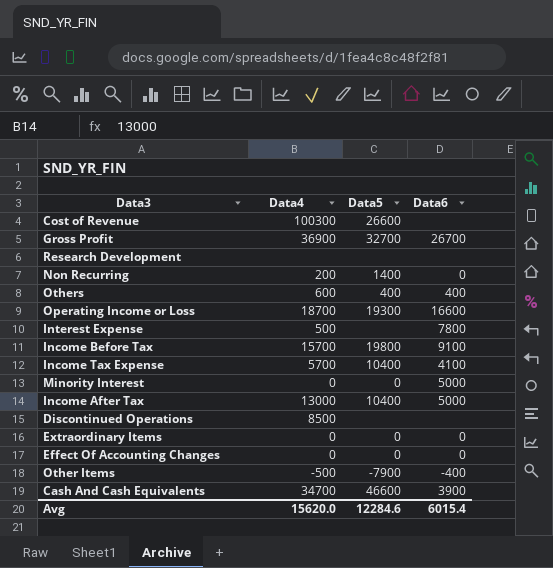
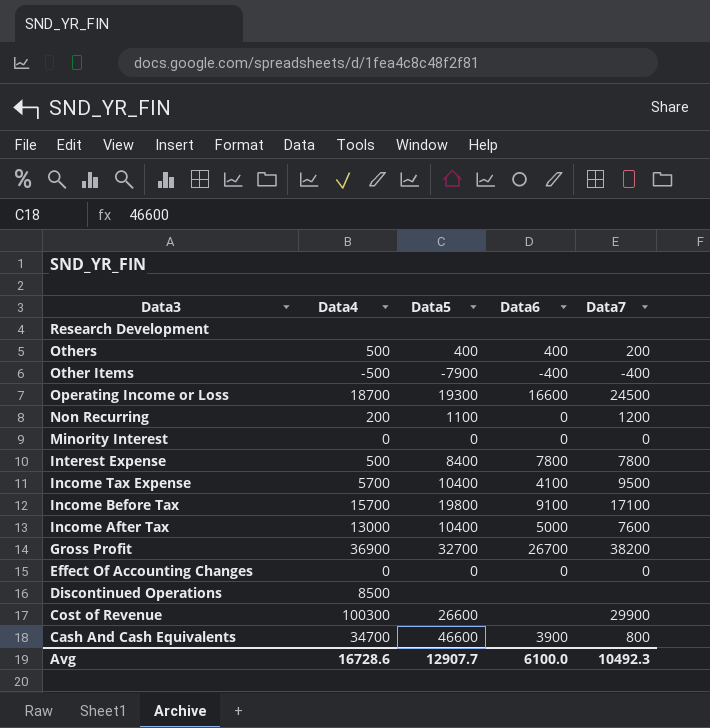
row order: none -> Data3 descending
column Data7 | position: none -> 5
row Extraordinary Items: 0 | 0 | 0 -> none
Others | Data4: 600 -> 500
Non Recurring | Data5: 1400 -> 1100
Minority Interest | Data6: 5000 -> 0
Interest Expense | Data5: none -> 8400
Avg | Data4: 15620.0 -> 16728.6
Avg | Data5: 12284.6 -> 12907.7
Avg | Data6: 6015.4 -> 6100.0

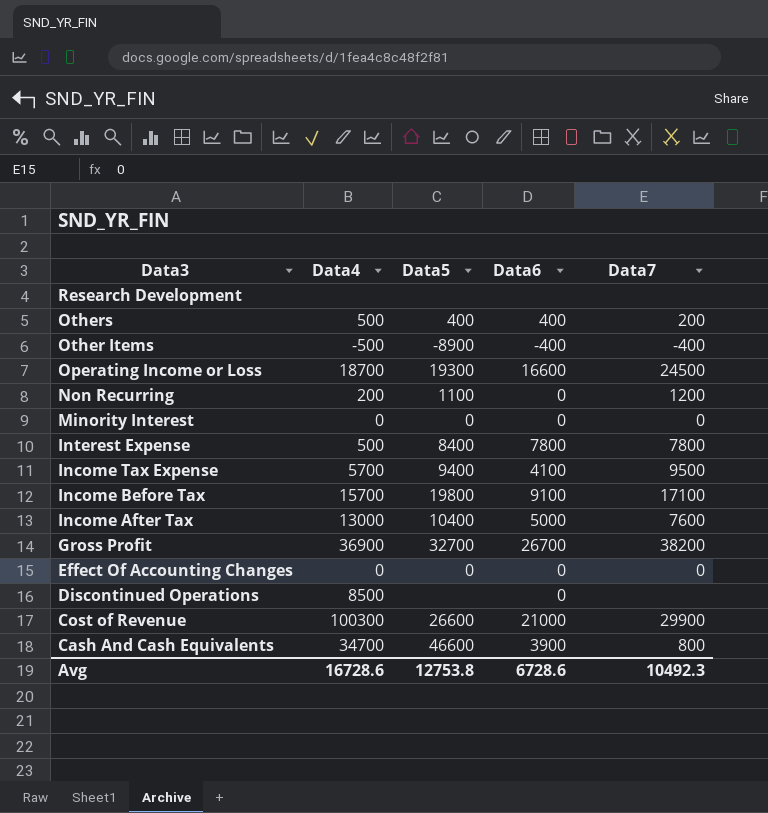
Other Items | Data5: -7900 -> -8900
Income Tax Expense | Data5: 10400 -> 9400
Discontinued Operations | Data6: none -> 0
Cost of Revenue | Data6: none -> 21000
Avg | Data5: 12907.7 -> 12753.8
Avg | Data6: 6100.0 -> 6728.6

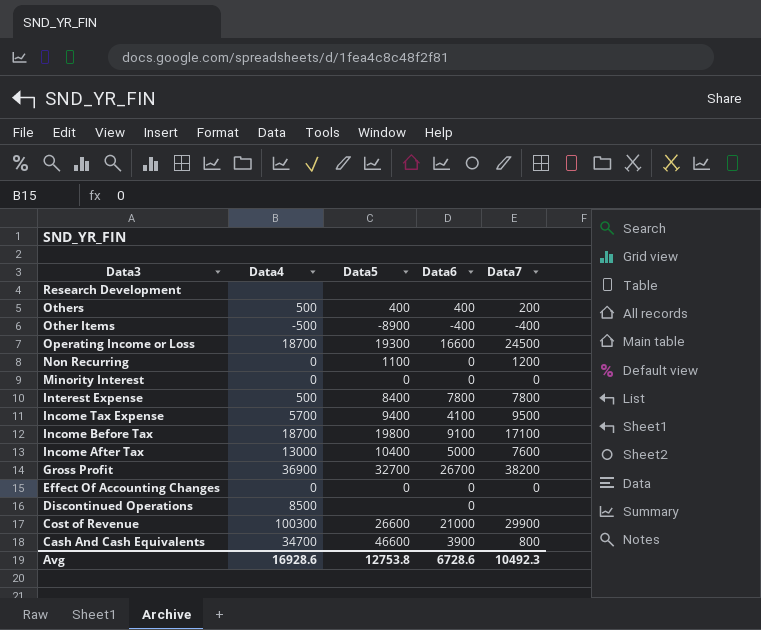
Non Recurring | Data4: 200 -> 0
Income Before Tax | Data4: 15700 -> 18700
Avg | Data4: 16728.6 -> 16928.6

